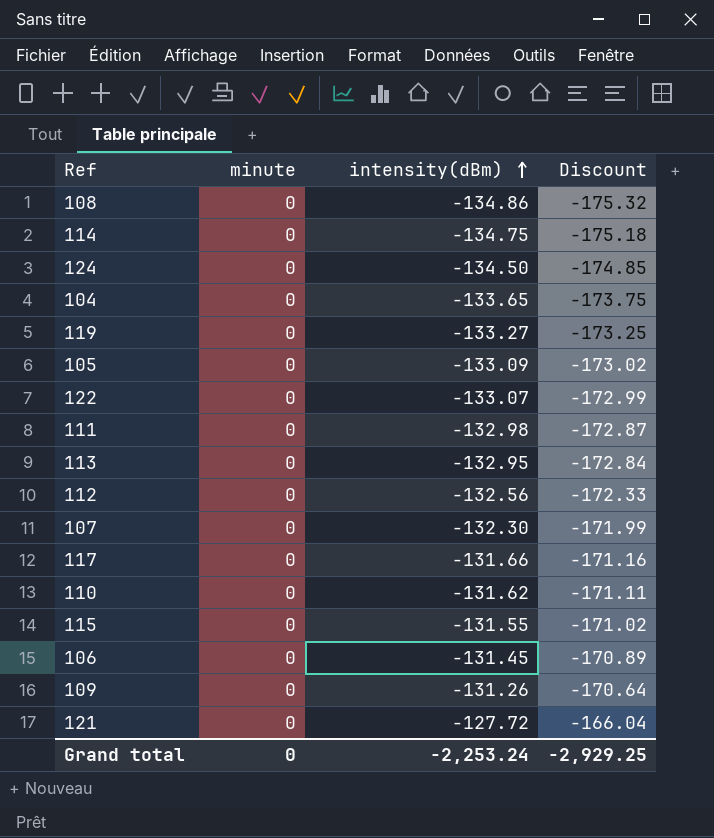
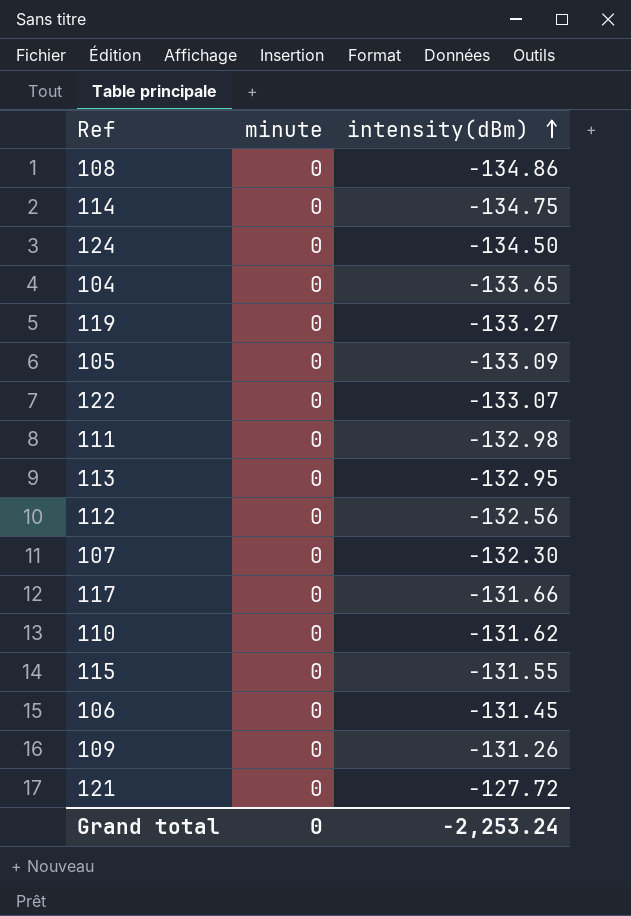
column Discount | formula: [intensity(dBm)] * 1.3 -> none

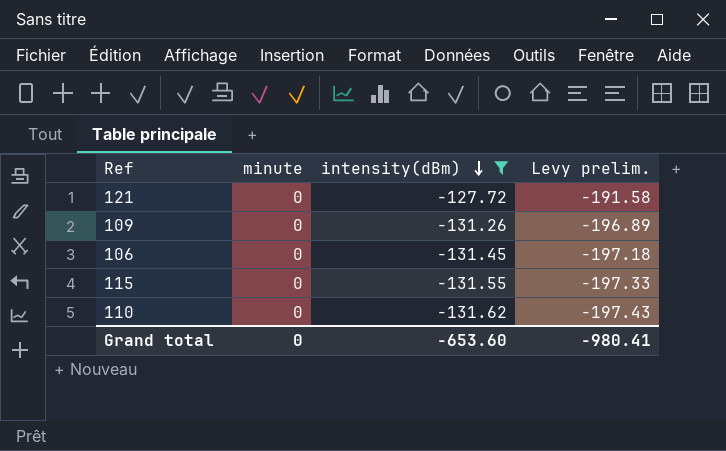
filter: none -> intensity(dBm) >= -131.62
row order: intensity(dBm) ascending -> intensity(dBm) descending
column Levy prelim. | formula: none -> [intensity(dBm)] * 1.5
Grand total | intensity(dBm): -2,253.24 -> -653.60

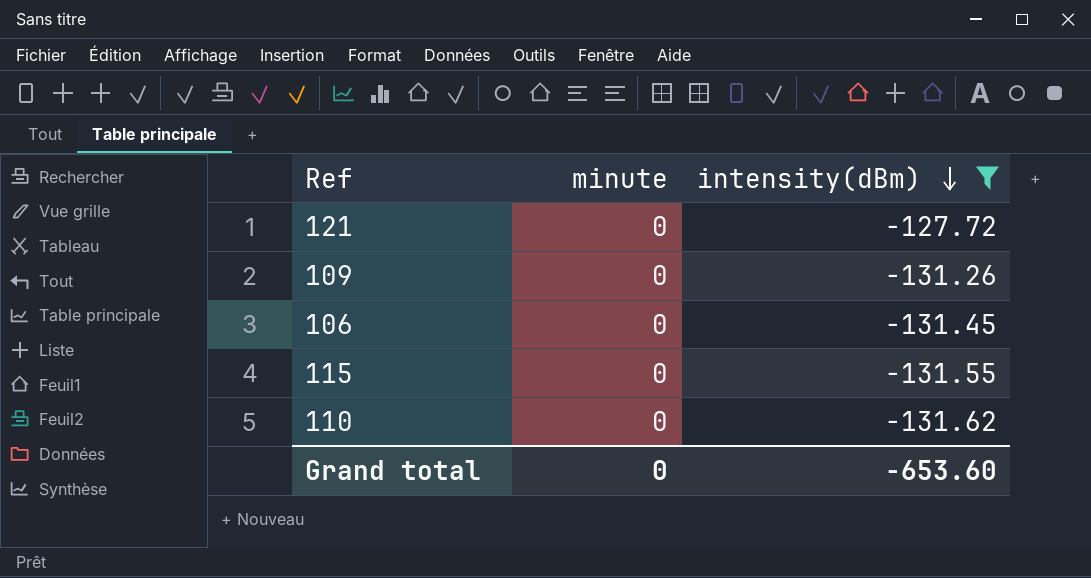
column Levy prelim. | formula: [intensity(dBm)] * 1.5 -> none

